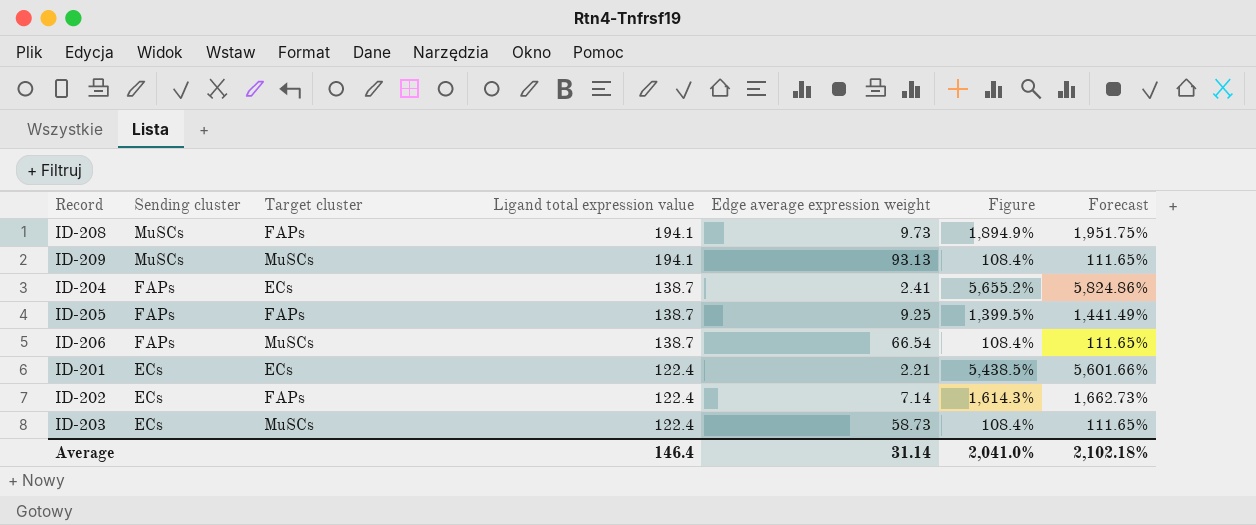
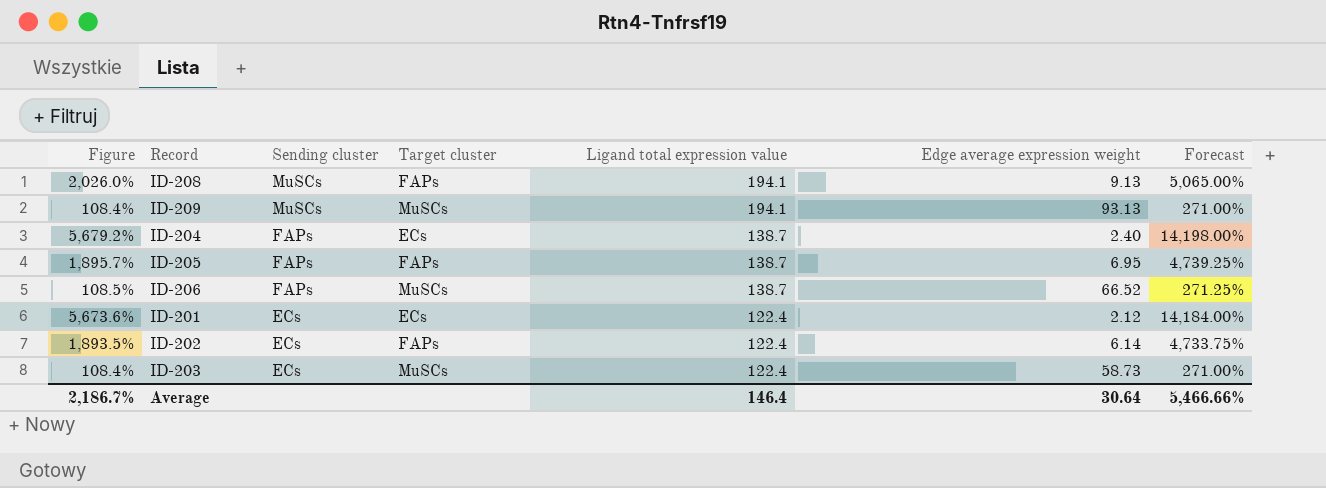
column Figure | position: 6 -> 1
column Forecast | formula: [Figure] * 1.03 -> [Figure] * 2.5
ID-208 | Figure: 1,894.9% -> 2,026.0%
ID-208 | Edge average expression weight: 9.73 -> 9.13
ID-204 | Figure: 5,655.2% -> 5,679.2%
ID-204 | Edge average expression weight: 2.41 -> 2.40
ID-205 | Figure: 1,399.5% -> 1,895.7%
ID-205 | Edge average expression weight: 9.25 -> 6.95
ID-206 | Figure: 108.4% -> 108.5%
ID-206 | Edge average expression weight: 66.54 -> 66.52
ID-201 | Figure: 5,438.5% -> 5,673.6%
ID-201 | Edge average expression weight: 2.21 -> 2.12
ID-202 | Figure: 1,614.3% -> 1,893.5%
ID-202 | Edge average expression weight: 7.14 -> 6.14
Average | Figure: 2,041.0% -> 2,186.7%
Average | Edge average expression weight: 31.14 -> 30.64
Average | Forecast: 2,102.18% -> 5,466.66%

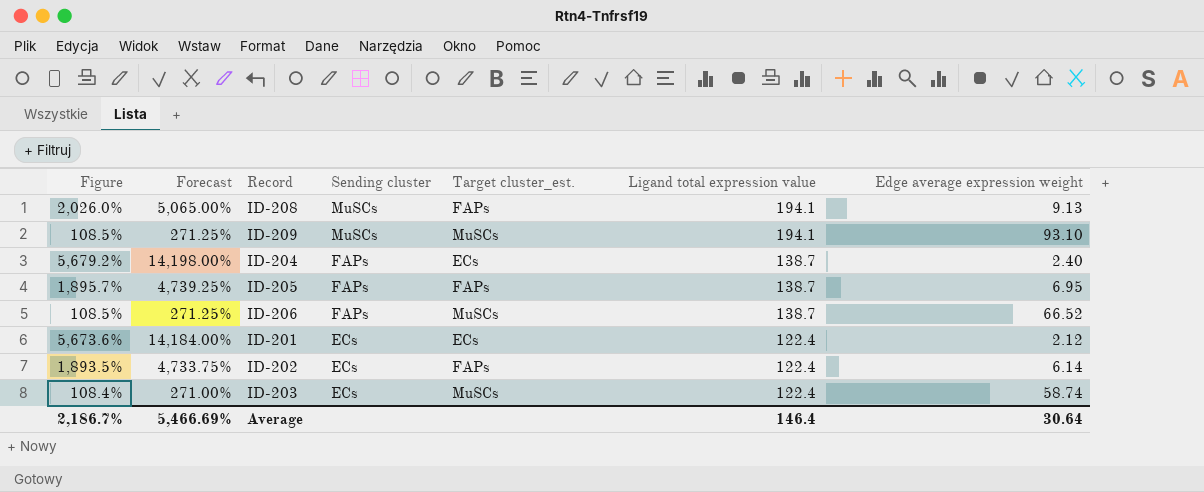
column Forecast | position: 7 -> 2
column name: Target cluster -> Target cluster_est.
ID-209 | Figure: 108.4% -> 108.5%
ID-209 | Forecast: 271.00% -> 271.25%
ID-209 | Edge average expression weight: 93.13 -> 93.10
ID-203 | Edge average expression weight: 58.73 -> 58.74
Average | Forecast: 5,466.66% -> 5,466.69%

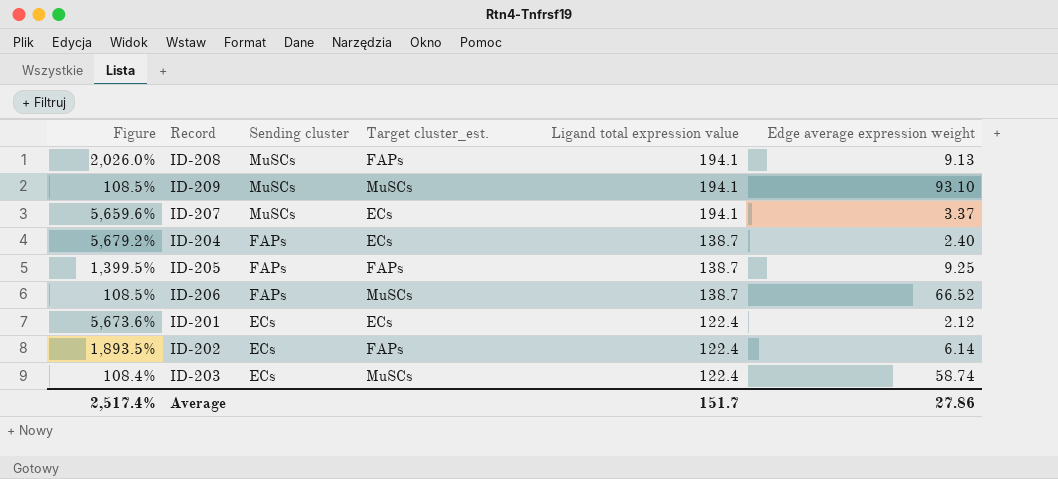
column Forecast | formula: [Figure] * 2.5 -> none
row ID-207: none -> 5,659.6% | MuSCs | ECs | 194.1 | 3.37
ID-205 | Figure: 1,895.7% -> 1,399.5%
ID-205 | Edge average expression weight: 6.95 -> 9.25
Average | Figure: 2,186.7% -> 2,517.4%
Average | Ligand total expression value: 146.4 -> 151.7
Average | Edge average expression weight: 30.64 -> 27.86

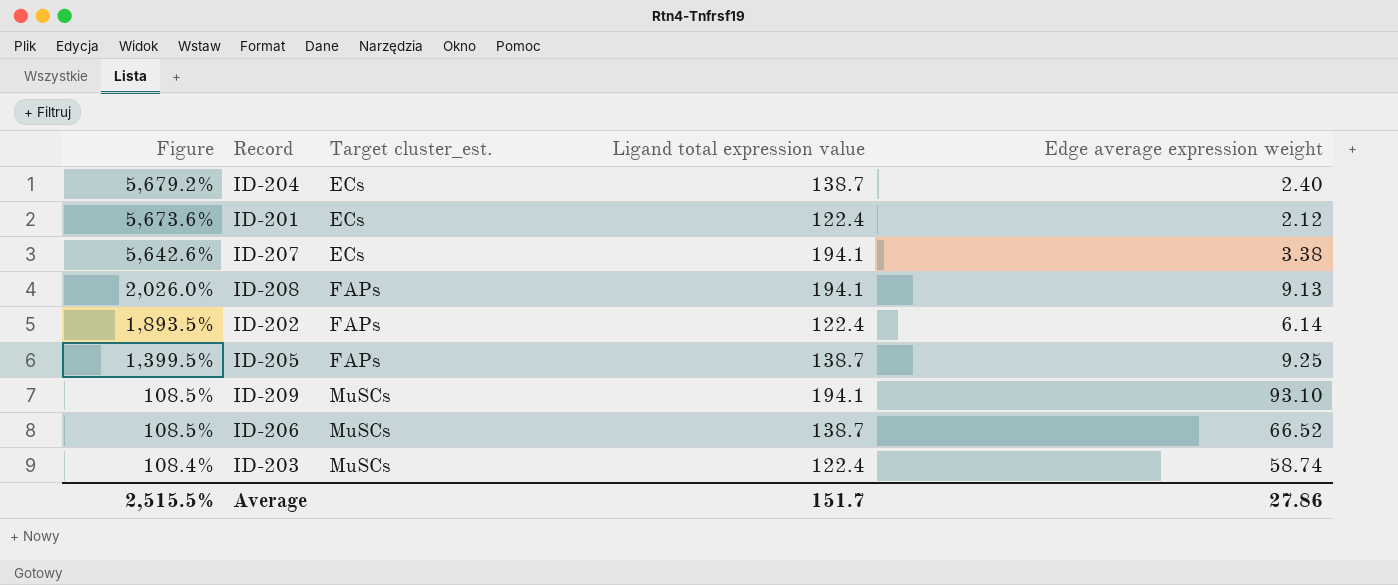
row order: Sending cluster descending -> Figure descending
column Sending cluster | position: 3 -> none
ID-207 | Figure: 5,659.6% -> 5,642.6%
ID-207 | Edge average expression weight: 3.37 -> 3.38
Average | Figure: 2,517.4% -> 2,515.5%

